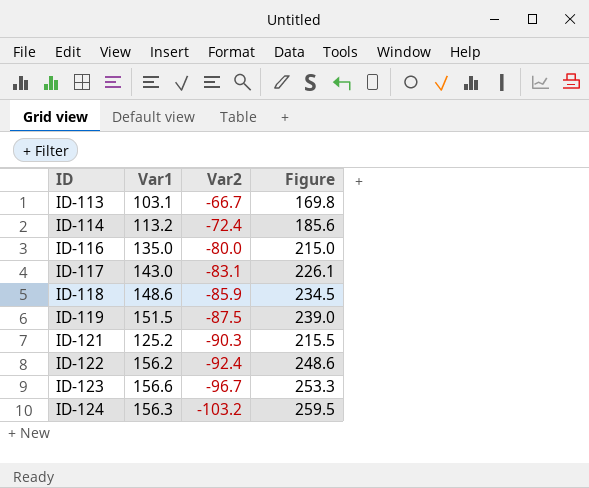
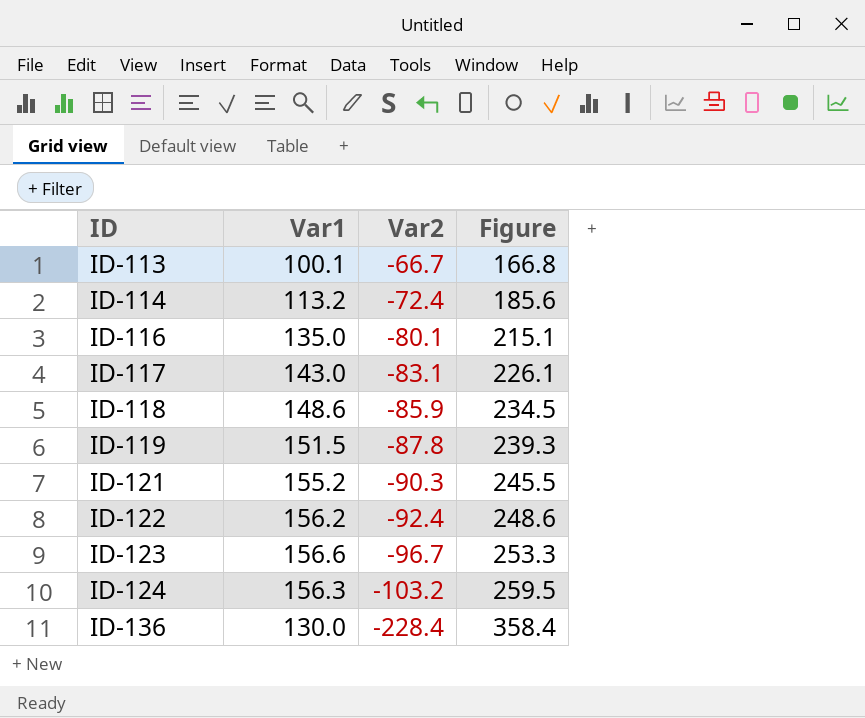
ID-113 | Var1: 103.1 -> 100.1
ID-113 | Figure: 169.8 -> 166.8
ID-116 | Var2: -80.0 -> -80.1
ID-116 | Figure: 215.0 -> 215.1
ID-119 | Var2: -87.5 -> -87.8
ID-119 | Figure: 239.0 -> 239.3
ID-121 | Var1: 125.2 -> 155.2
ID-121 | Figure: 215.5 -> 245.5
row ID-136: none -> 130.0 | -228.4 | 358.4

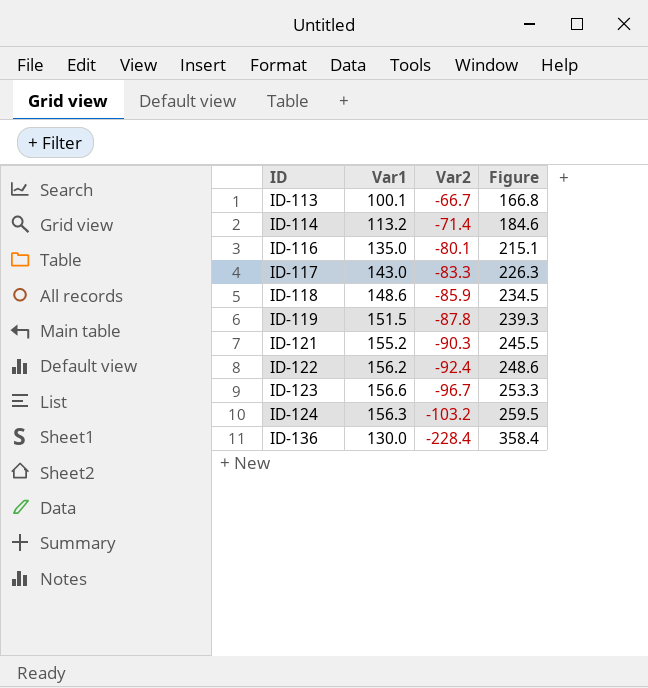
ID-114 | Var2: -72.4 -> -71.4
ID-114 | Figure: 185.6 -> 184.6
ID-117 | Var2: -83.1 -> -83.3
ID-117 | Figure: 226.1 -> 226.3

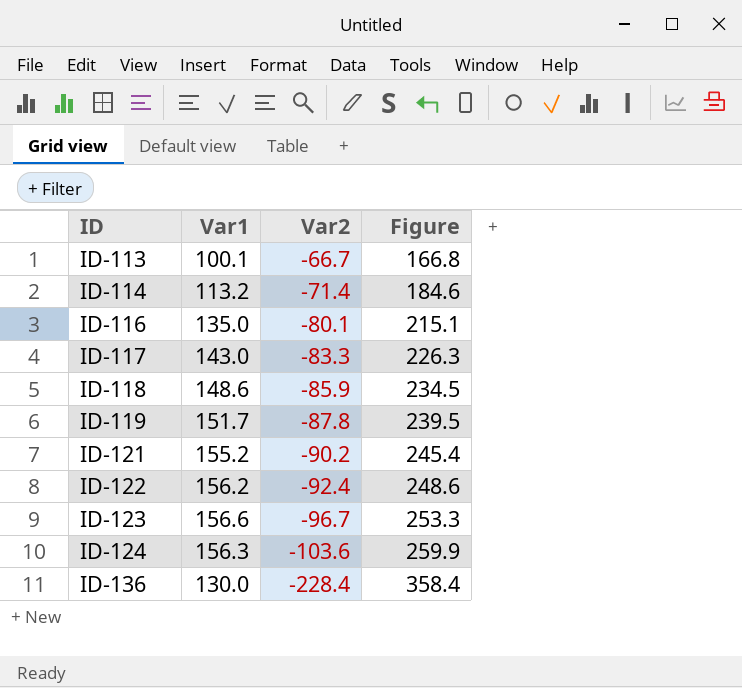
ID-119 | Var1: 151.5 -> 151.7
ID-119 | Figure: 239.3 -> 239.5
ID-121 | Var2: -90.3 -> -90.2
ID-121 | Figure: 245.5 -> 245.4
ID-124 | Var2: -103.2 -> -103.6
ID-124 | Figure: 259.5 -> 259.9

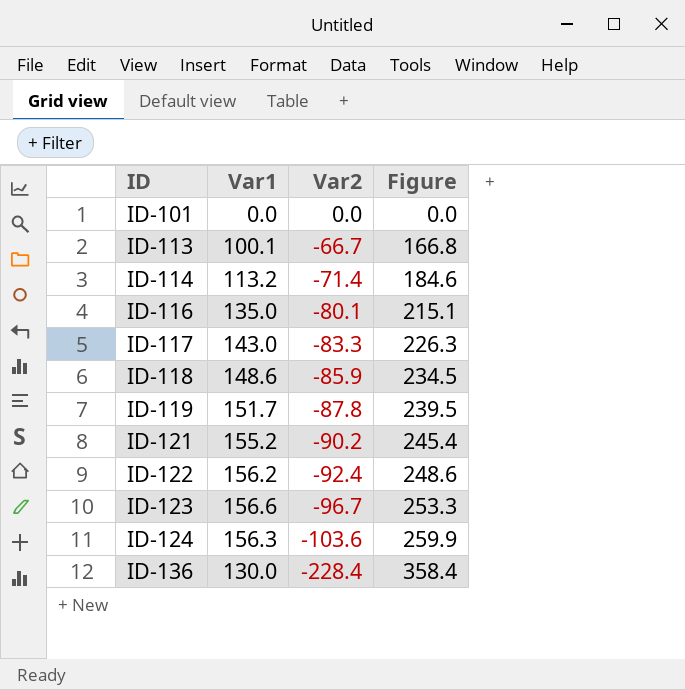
row ID-101: none -> 0.0 | 0.0 | 0.0

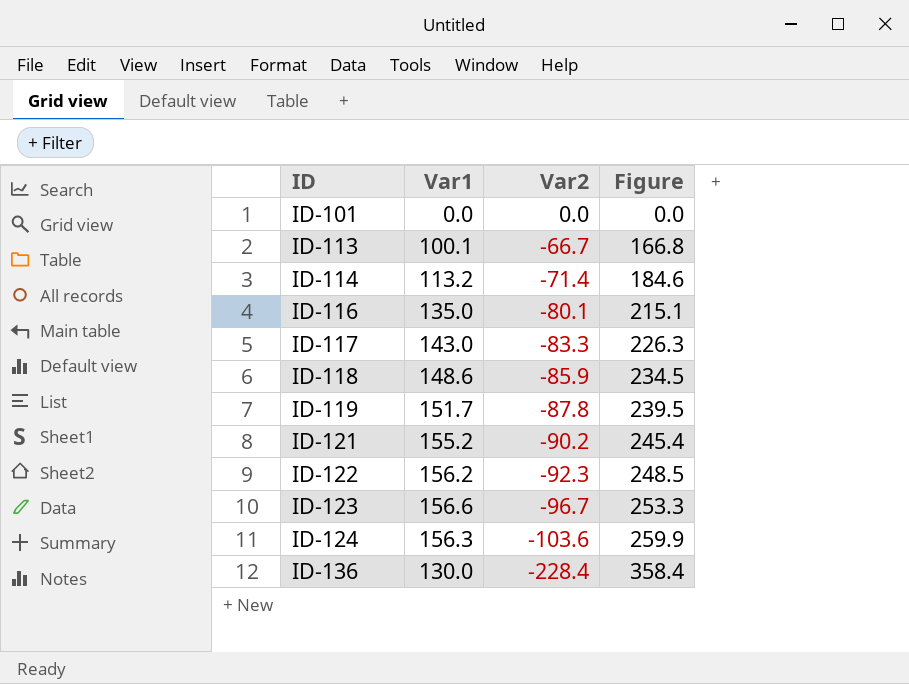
ID-122 | Var2: -92.4 -> -92.3
ID-122 | Figure: 248.6 -> 248.5

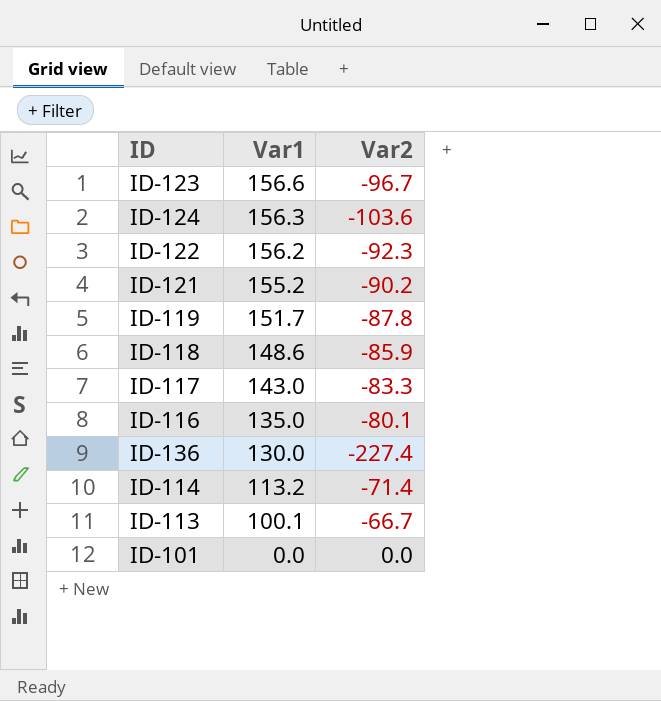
row order: ID ascending -> Var1 descending
column Figure | formula: [Var1] - [Var2] -> none
ID-136 | Var2: -228.4 -> -227.4

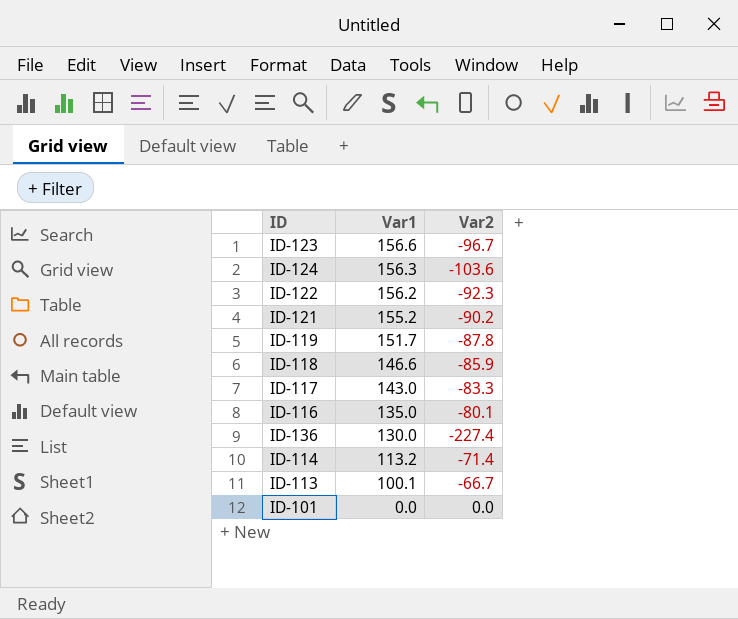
ID-118 | Var1: 148.6 -> 146.6

